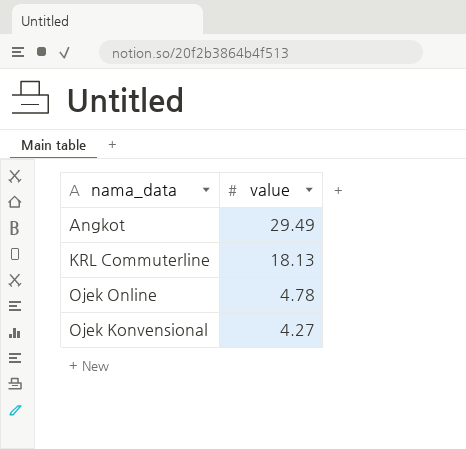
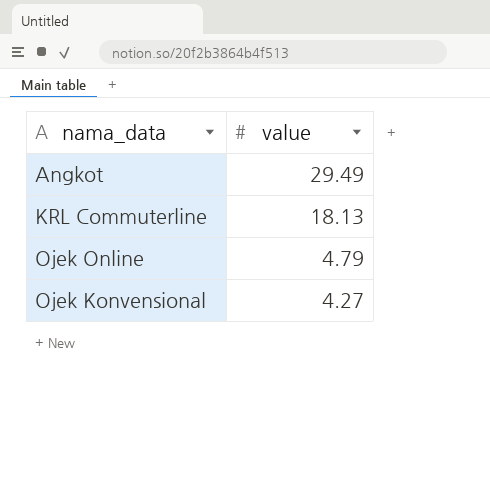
Ojek Online | value: 4.78 -> 4.79

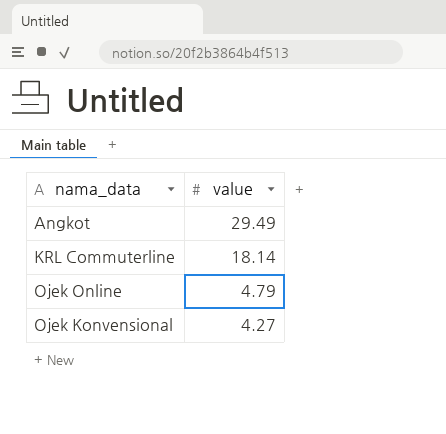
KRL Commuterline | value: 18.13 -> 18.14

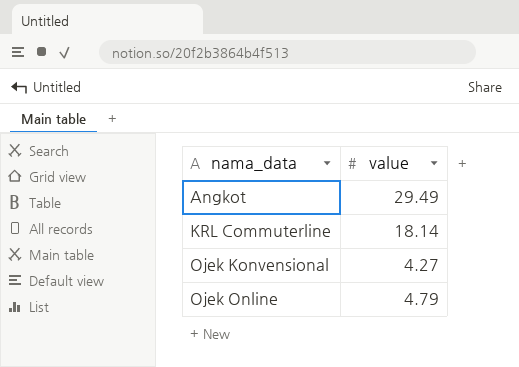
row order: value descending -> nama_data ascending

